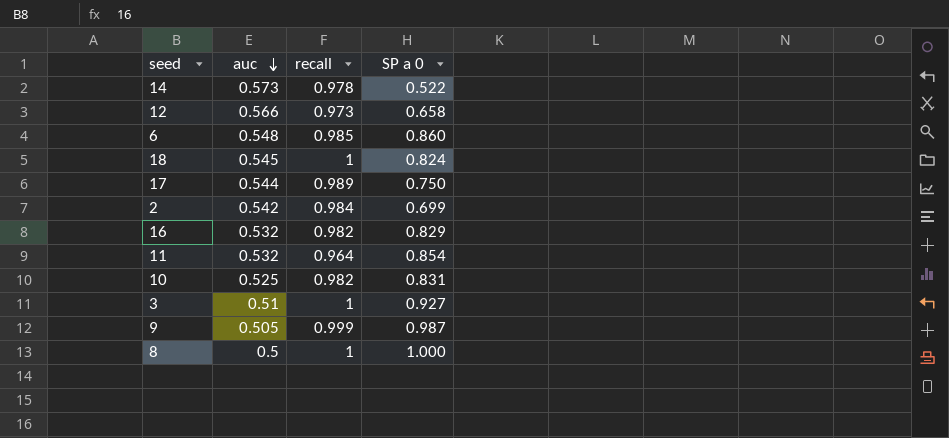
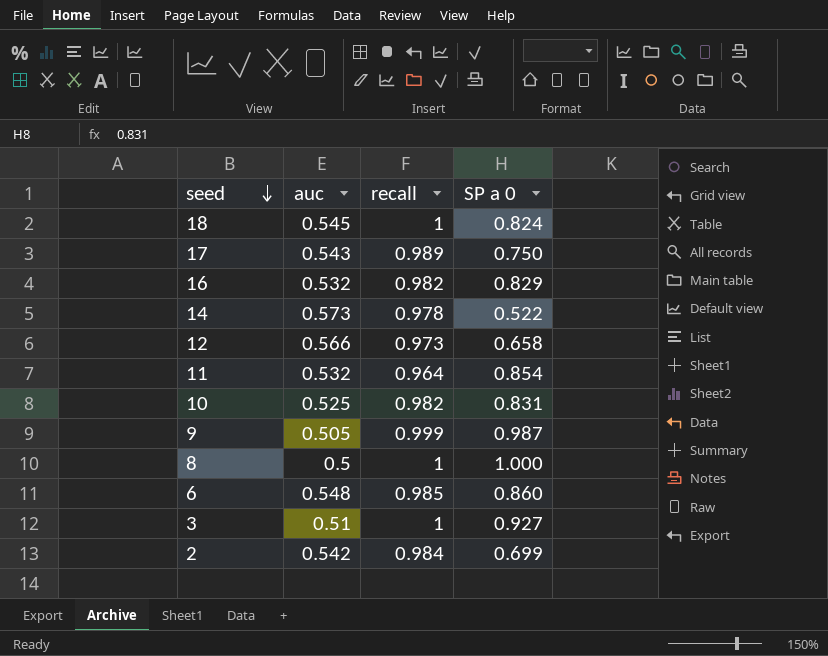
row order: auc descending -> seed descending
17 | auc: 0.544 -> 0.543

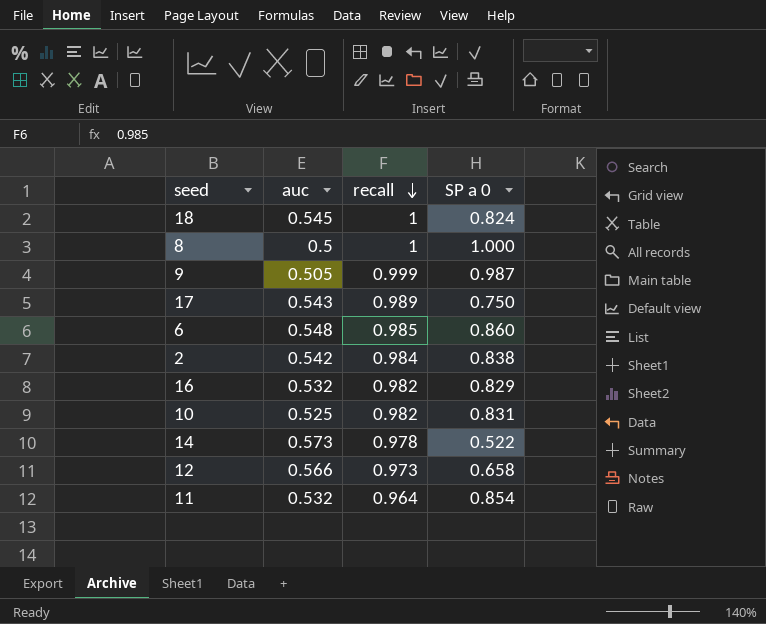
row order: seed descending -> recall descending
row 3: 0.51 | 1 | 0.927 -> none
2 | SP a 0: 0.699 -> 0.838

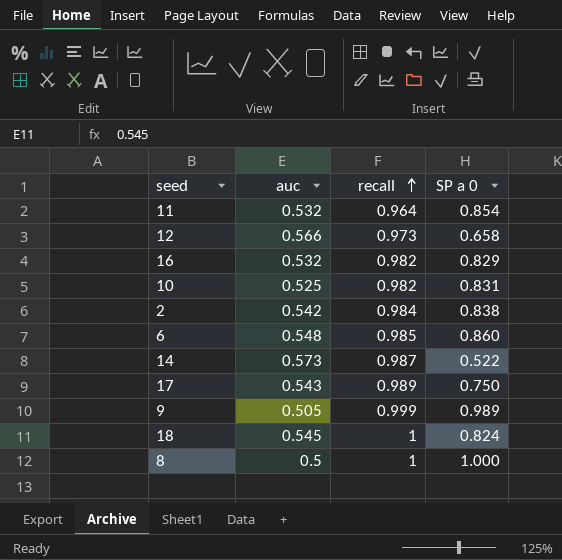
row order: recall descending -> recall ascending
14 | recall: 0.978 -> 0.987
9 | SP a 0: 0.987 -> 0.989

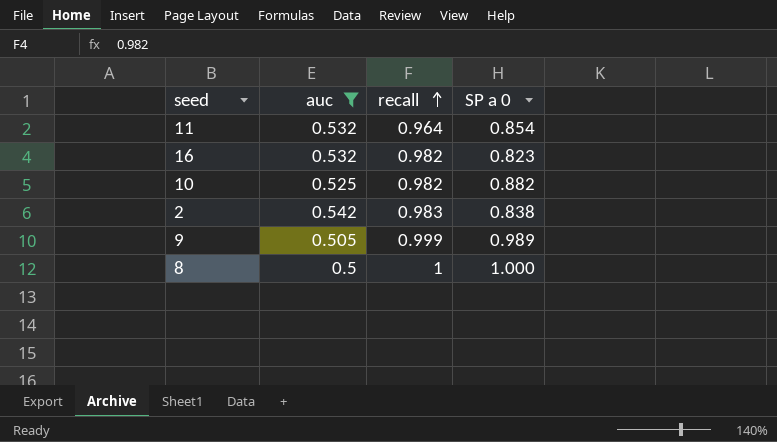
filter: none -> auc <= 0.542
16 | SP a 0: 0.829 -> 0.823
10 | SP a 0: 0.831 -> 0.882
2 | recall: 0.984 -> 0.983

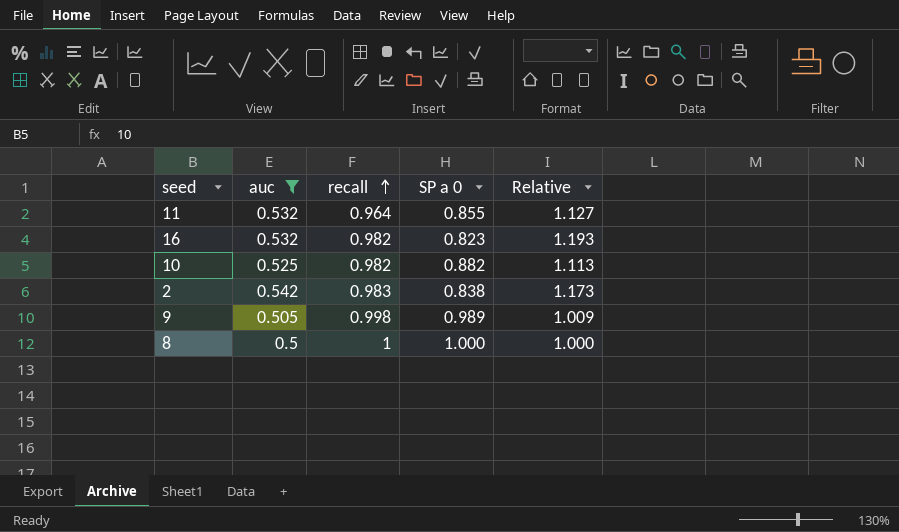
column Relative | formula: none -> [recall] / [SP a 0]
11 | SP a 0: 0.854 -> 0.855
9 | recall: 0.999 -> 0.998

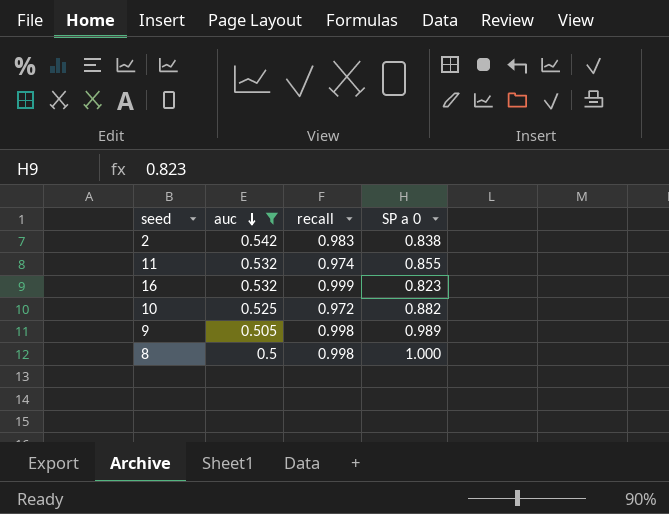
row order: recall ascending -> auc descending
column Relative | formula: [recall] / [SP a 0] -> none
11 | recall: 0.964 -> 0.974
16 | recall: 0.982 -> 0.999
10 | recall: 0.982 -> 0.972
8 | recall: 1 -> 0.998

